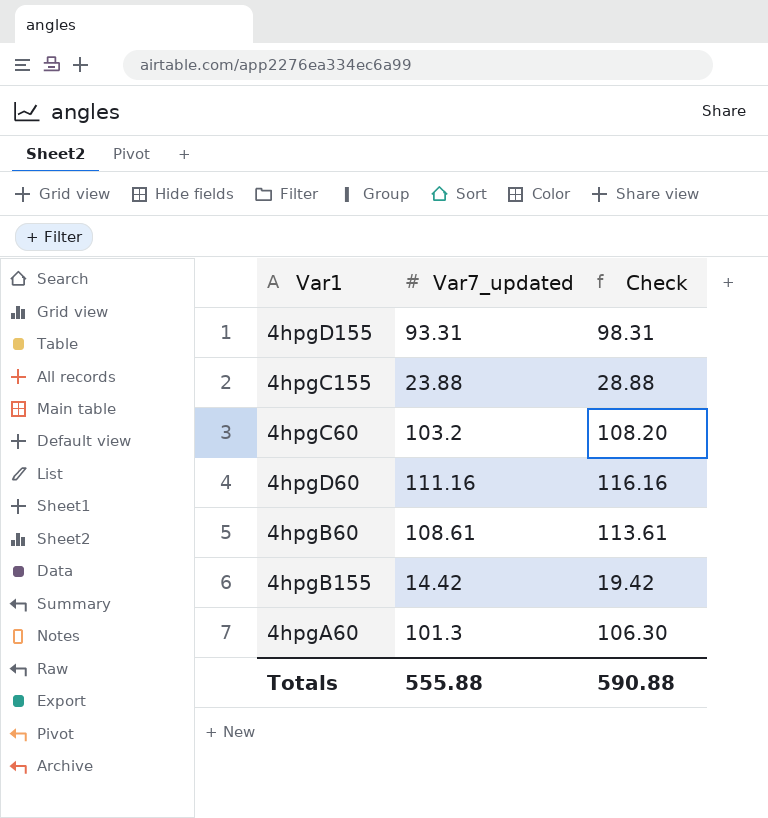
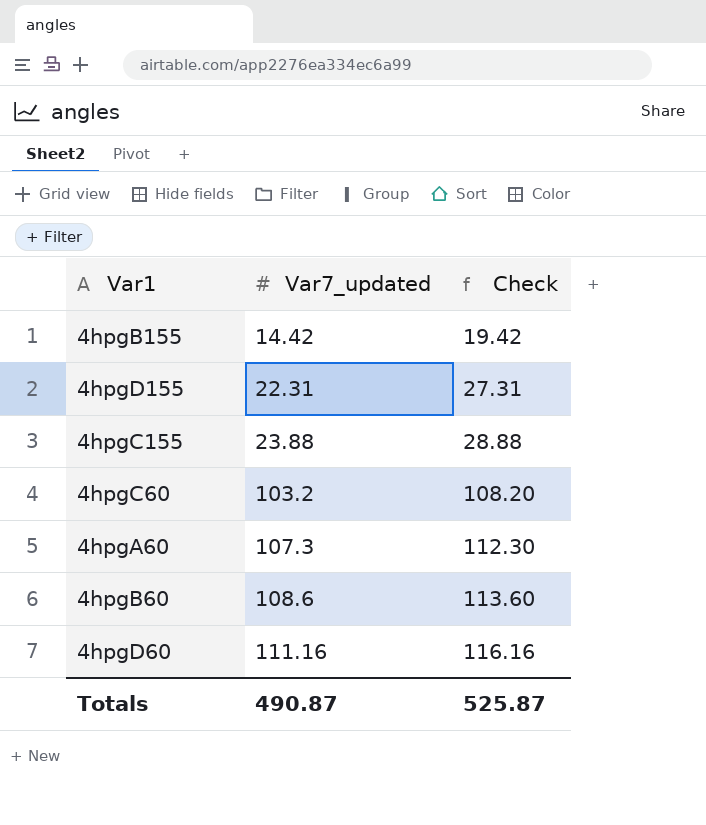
row order: none -> Var7_updated ascending
4hpgD155 | Var7_updated: 93.31 -> 22.31
4hpgD155 | Check: 98.31 -> 27.31
4hpgA60 | Var7_updated: 101.3 -> 107.3
4hpgA60 | Check: 106.30 -> 112.30
4hpgB60 | Var7_updated: 108.61 -> 108.6
4hpgB60 | Check: 113.61 -> 113.60
Totals | Var7_updated: 555.88 -> 490.87
Totals | Check: 590.88 -> 525.87

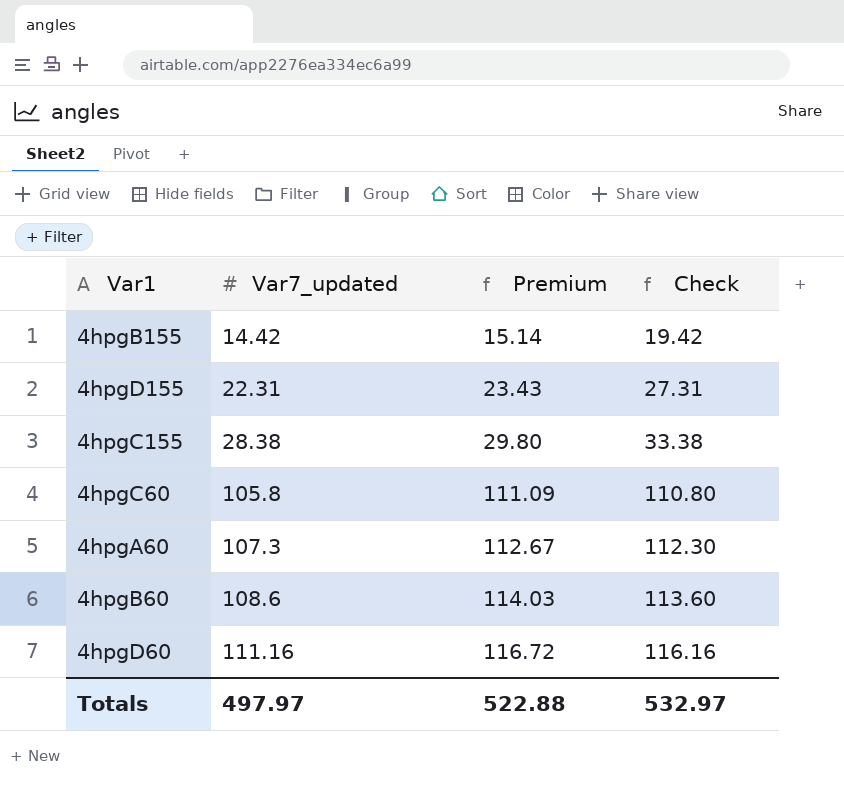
column Premium | formula: none -> [Var7_updated] * 1.05
4hpgC155 | Var7_updated: 23.88 -> 28.38
4hpgC155 | Check: 28.88 -> 33.38
4hpgC60 | Var7_updated: 103.2 -> 105.8
4hpgC60 | Check: 108.20 -> 110.80
Totals | Var7_updated: 490.87 -> 497.97
Totals | Check: 525.87 -> 532.97

